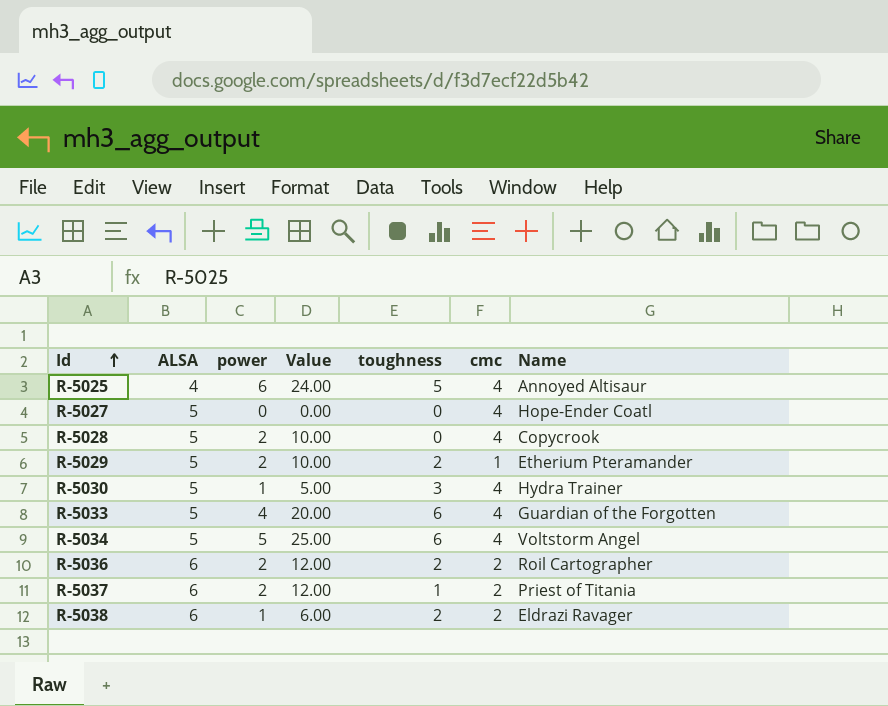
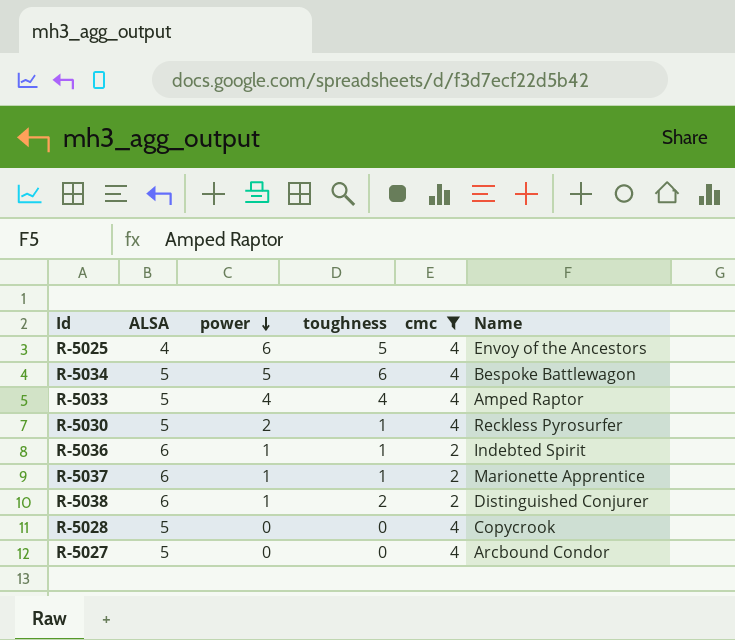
filter: none -> cmc != 1
row order: Id ascending -> power descending
column Value | formula: [ALSA] * [power] -> none
R-5025 | Name: Annoyed Altisaur -> Envoy of the Ancestors
R-5034 | Name: Voltstorm Angel -> Bespoke Battlewagon
R-5033 | toughness: 6 -> 4
R-5033 | Name: Guardian of the Forgotten -> Amped Raptor
R-5030 | power: 1 -> 2
R-5030 | toughness: 3 -> 1
R-5030 | Name: Hydra Trainer -> Reckless Pyrosurfer
R-5036 | power: 2 -> 1
R-5036 | toughness: 2 -> 1
R-5036 | Name: Roil Cartographer -> Indebted Spirit
R-5037 | power: 2 -> 1
R-5037 | Name: Priest of Titania -> Marionette Apprentice
R-5038 | Name: Eldrazi Ravager -> Distinguished Conjurer
R-5028 | power: 2 -> 0
R-5027 | Name: Hope-Ender Coatl -> Arcbound Condor

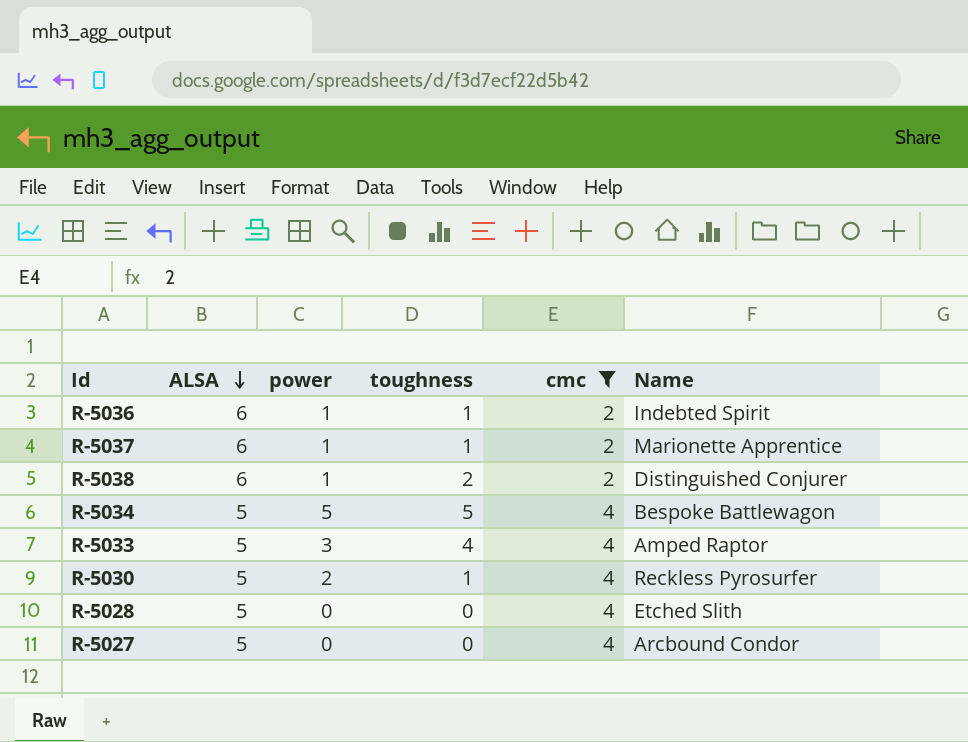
row order: power descending -> ALSA descending
row R-5025: 4 | 6 | 5 | 4 | Envoy of the Ancestors -> none
R-5034 | toughness: 6 -> 5
R-5033 | power: 4 -> 3
R-5028 | Name: Copycrook -> Etched Slith

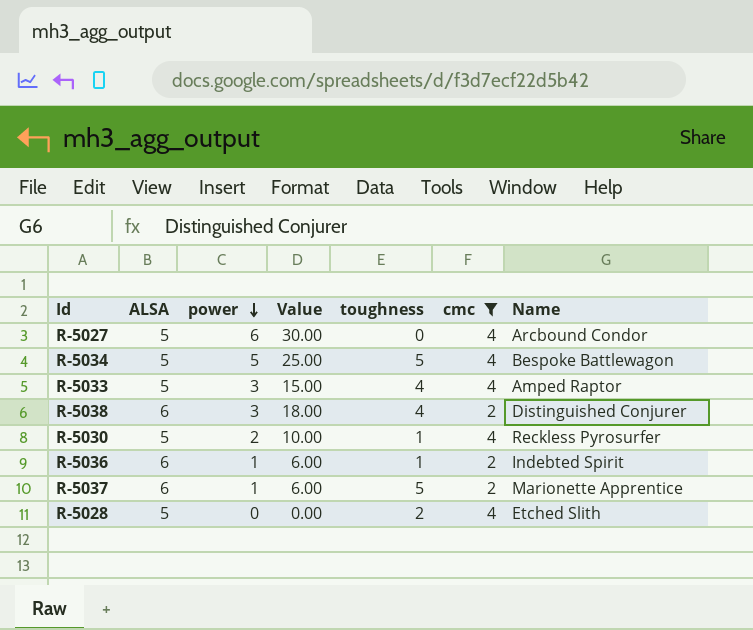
row order: ALSA descending -> power descending
column Value | formula: none -> [ALSA] * [power]
R-5027 | power: 0 -> 6
R-5038 | power: 1 -> 3
R-5038 | toughness: 2 -> 4
R-5037 | toughness: 1 -> 5
R-5028 | toughness: 0 -> 2

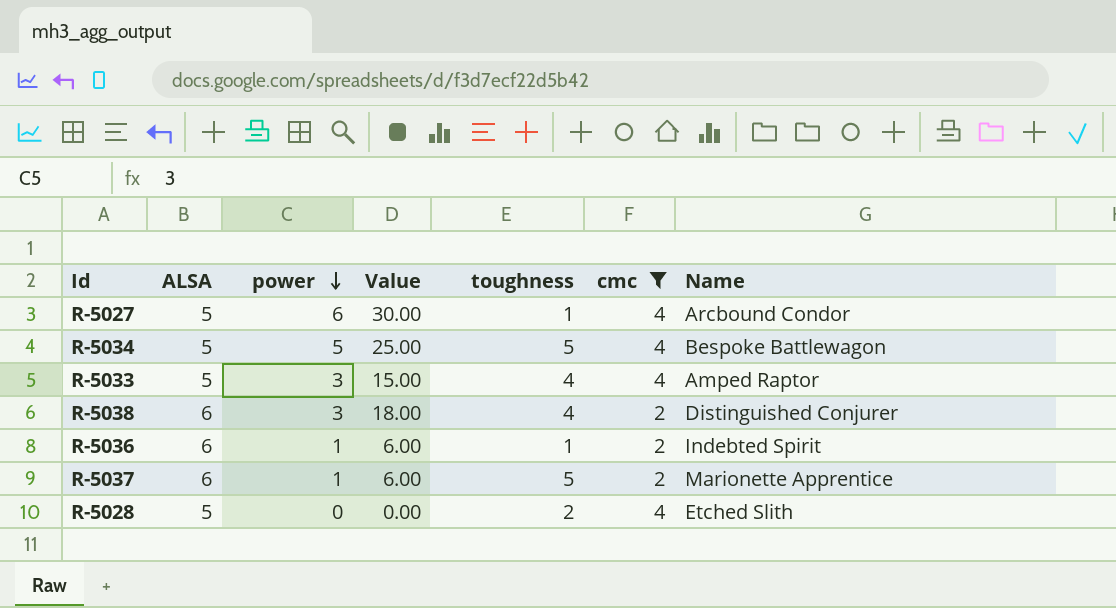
row R-5030: 5 | 2 | 10.00 | 1 | 4 | Reckless Pyrosurfer -> none
R-5027 | toughness: 0 -> 1

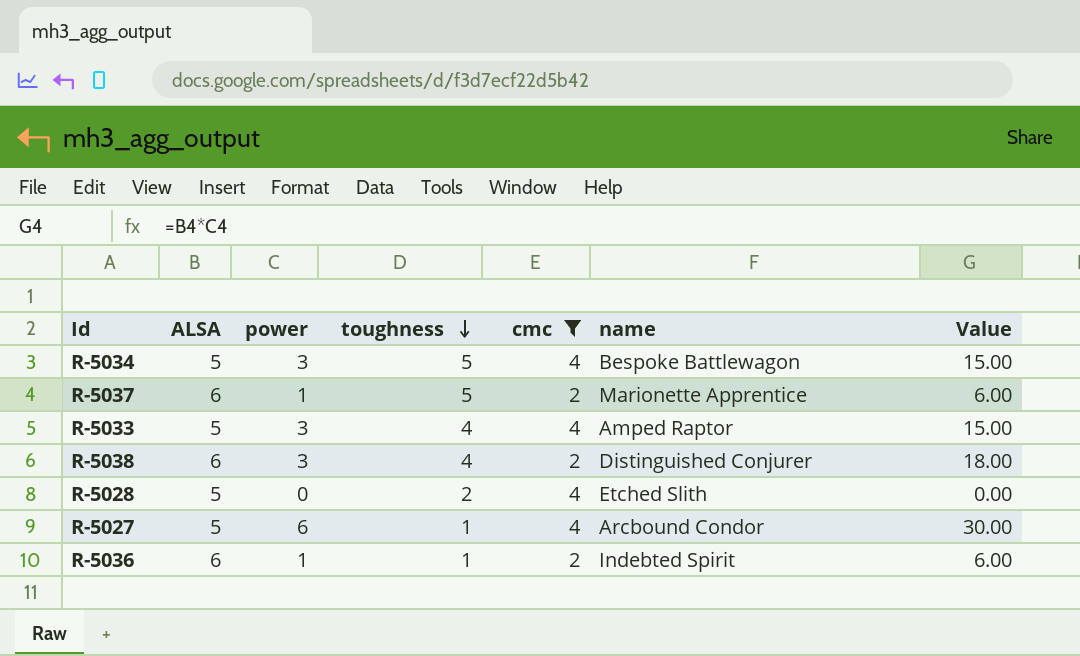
row order: power descending -> toughness descending
column name: Name -> name
column Value | position: 4 -> 7
R-5034 | power: 5 -> 3
R-5034 | Value: 25.00 -> 15.00

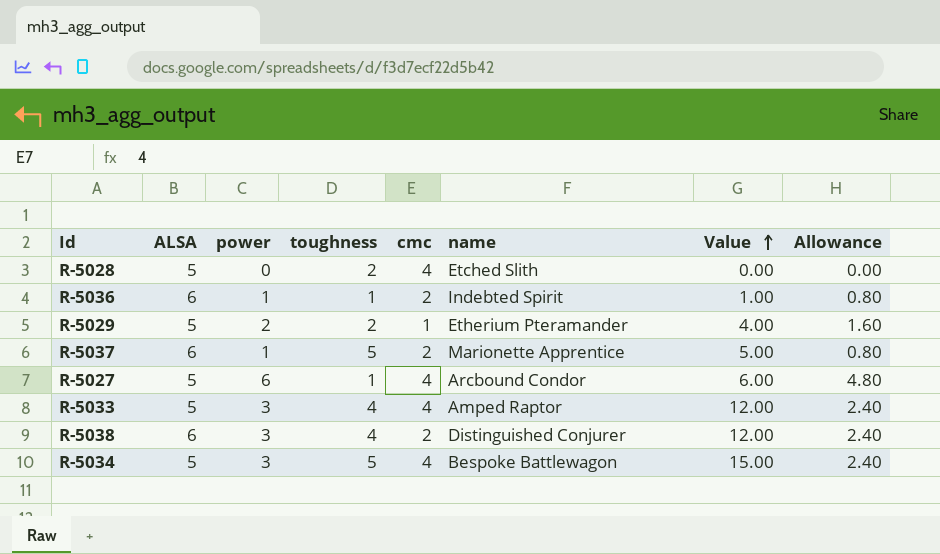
filter: cmc != 1 -> none
row order: toughness descending -> Value ascending
column Value | formula: [ALSA] * [power] -> [power] * [toughness]
column Allowance | formula: none -> [power] * 0.8

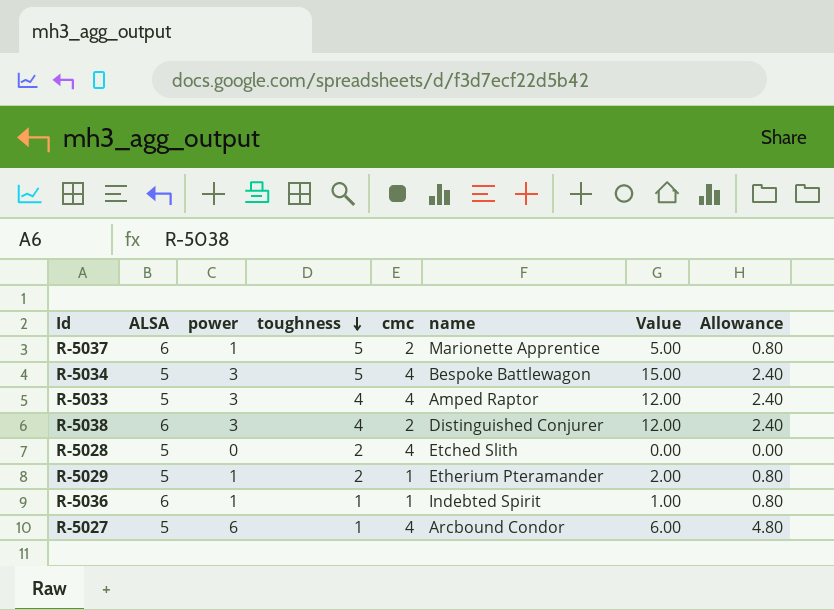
row order: Value ascending -> toughness descending
R-5029 | power: 2 -> 1
R-5029 | Value: 4.00 -> 2.00
R-5029 | Allowance: 1.60 -> 0.80
R-5036 | cmc: 2 -> 1

